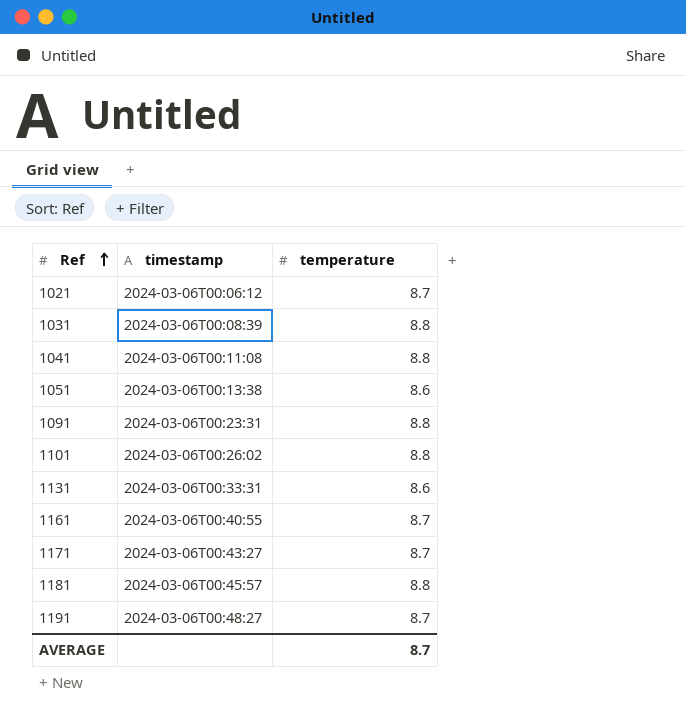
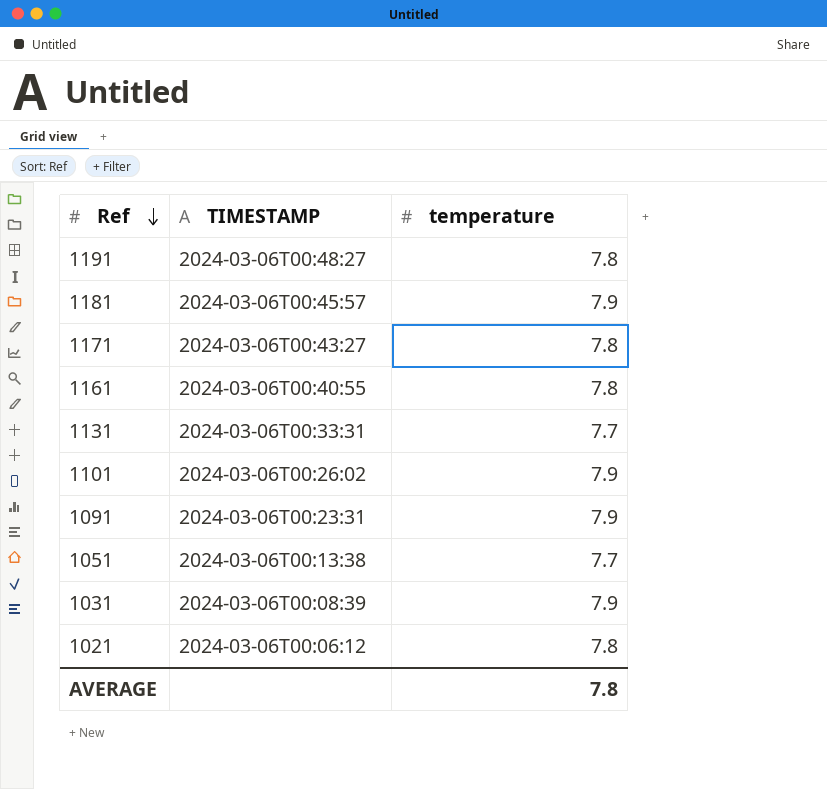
row order: Ref ascending -> Ref descending
column name: timestamp -> TIMESTAMP
row 1041: 2024-03-06T00:11:08 | 8.8 -> none
1191 | temperature: 8.7 -> 7.8
1181 | temperature: 8.8 -> 7.9
1171 | temperature: 8.7 -> 7.8
1161 | temperature: 8.7 -> 7.8
1131 | temperature: 8.6 -> 7.7
1101 | temperature: 8.8 -> 7.9
1091 | temperature: 8.8 -> 7.9
1051 | temperature: 8.6 -> 7.7
1031 | temperature: 8.8 -> 7.9
1021 | temperature: 8.7 -> 7.8
AVERAGE | temperature: 8.7 -> 7.8

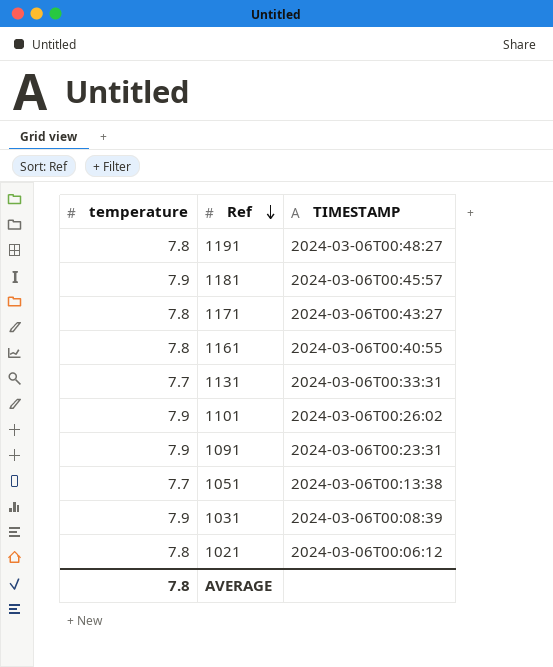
column temperature | position: 3 -> 1

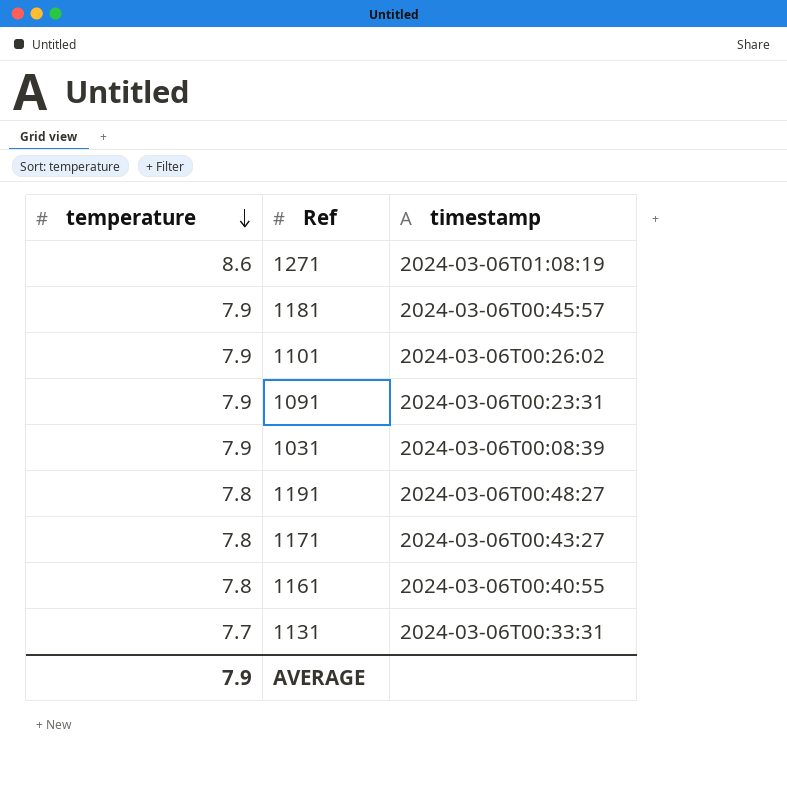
row order: Ref descending -> temperature descending
column name: TIMESTAMP -> timestamp
row 1051: 7.7 | 2024-03-06T00:13:38 -> none
row 1021: 7.8 | 2024-03-06T00:06:12 -> none
row 1271: none -> 8.6 | 2024-03-06T01:08:19
AVERAGE | temperature: 7.8 -> 7.9

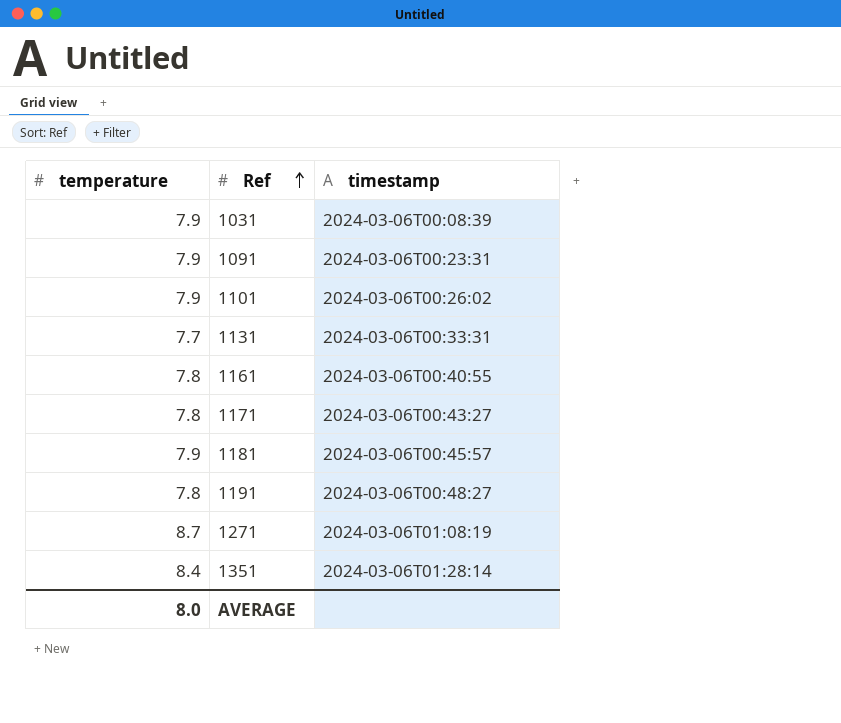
row order: temperature descending -> Ref ascending
1271 | temperature: 8.6 -> 8.7
row 1351: none -> 8.4 | 2024-03-06T01:28:14
AVERAGE | temperature: 7.9 -> 8.0

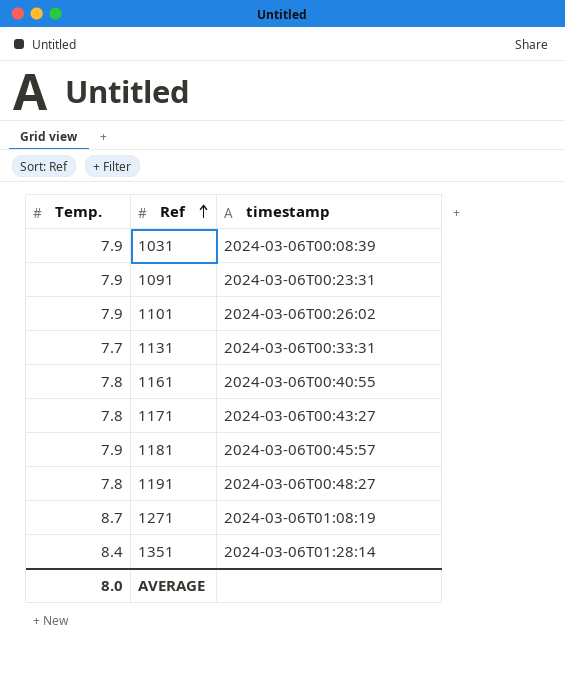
column name: temperature -> Temp.

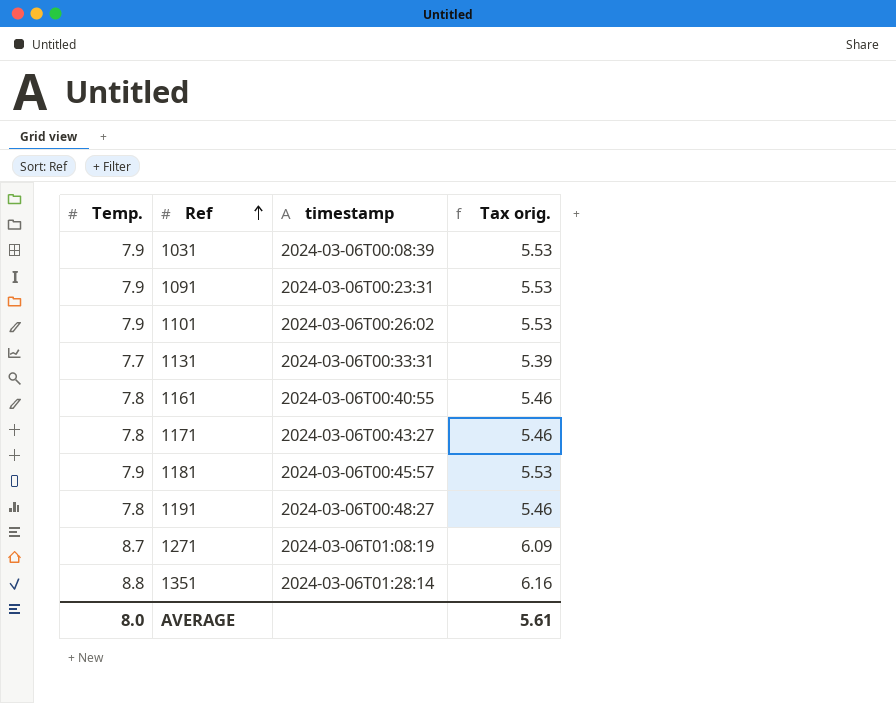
column Tax orig. | formula: none -> [Temp.] * 0.7
1351 | Temp.: 8.4 -> 8.8

